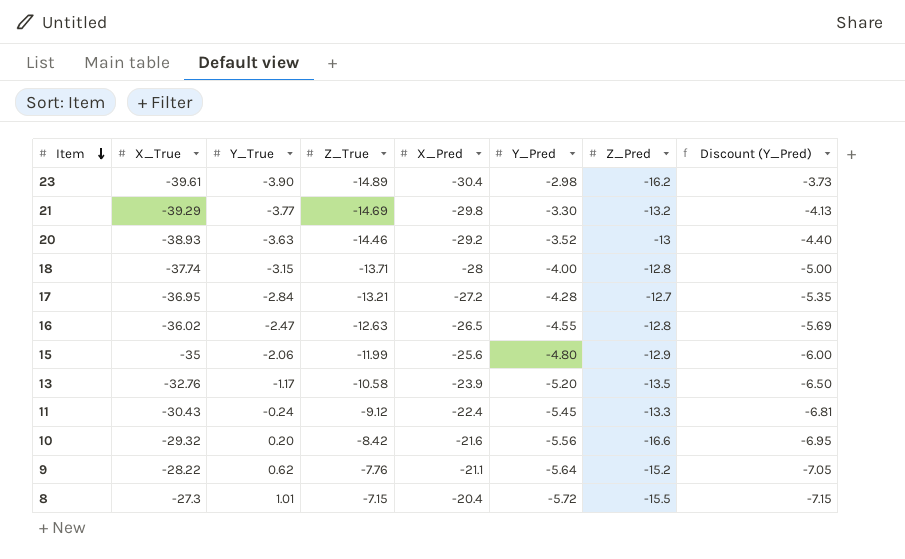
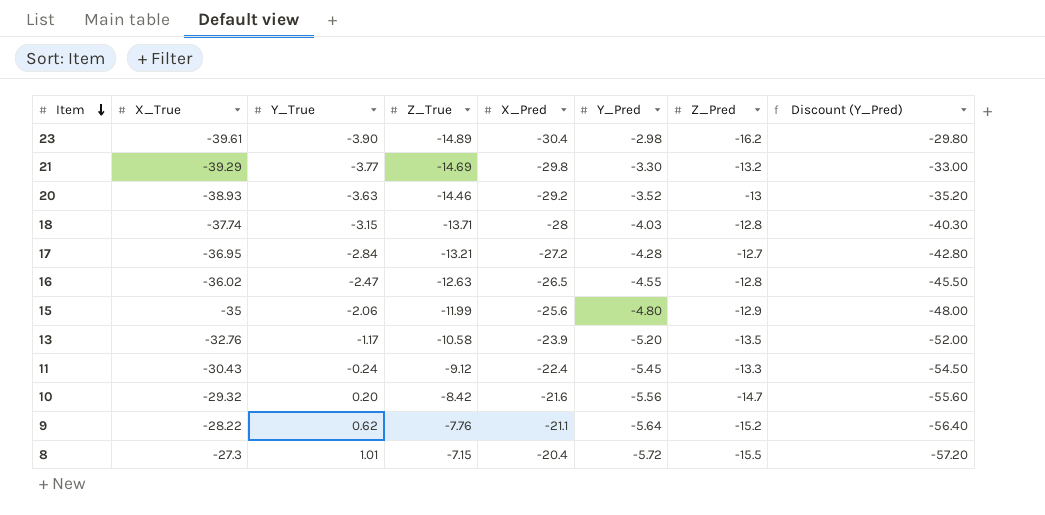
column Discount (Y_Pred) | formula: [Y_Pred] * 1.25 -> [Y_Pred] * 10
18 | Y_Pred: -4.00 -> -4.03
10 | Z_Pred: -16.6 -> -14.7

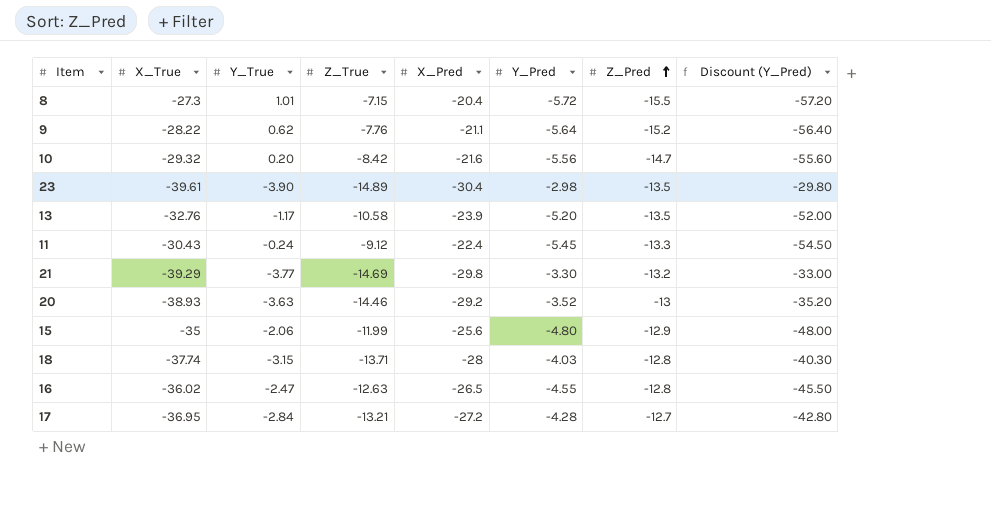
row order: Item descending -> Z_Pred ascending
23 | Z_Pred: -16.2 -> -13.5

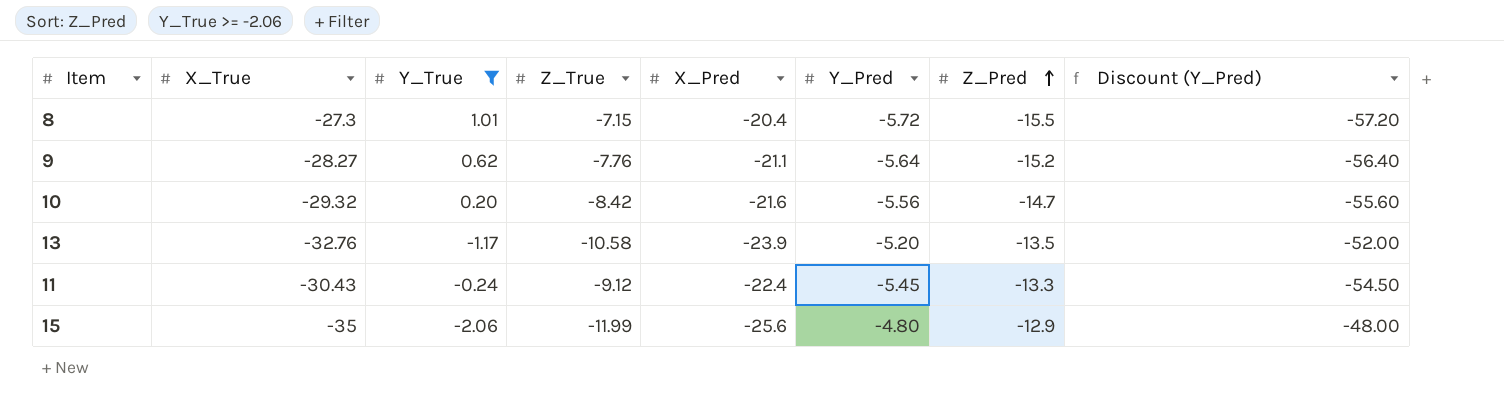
filter: none -> Y_True >= -2.06
9 | X_True: -28.22 -> -28.27

